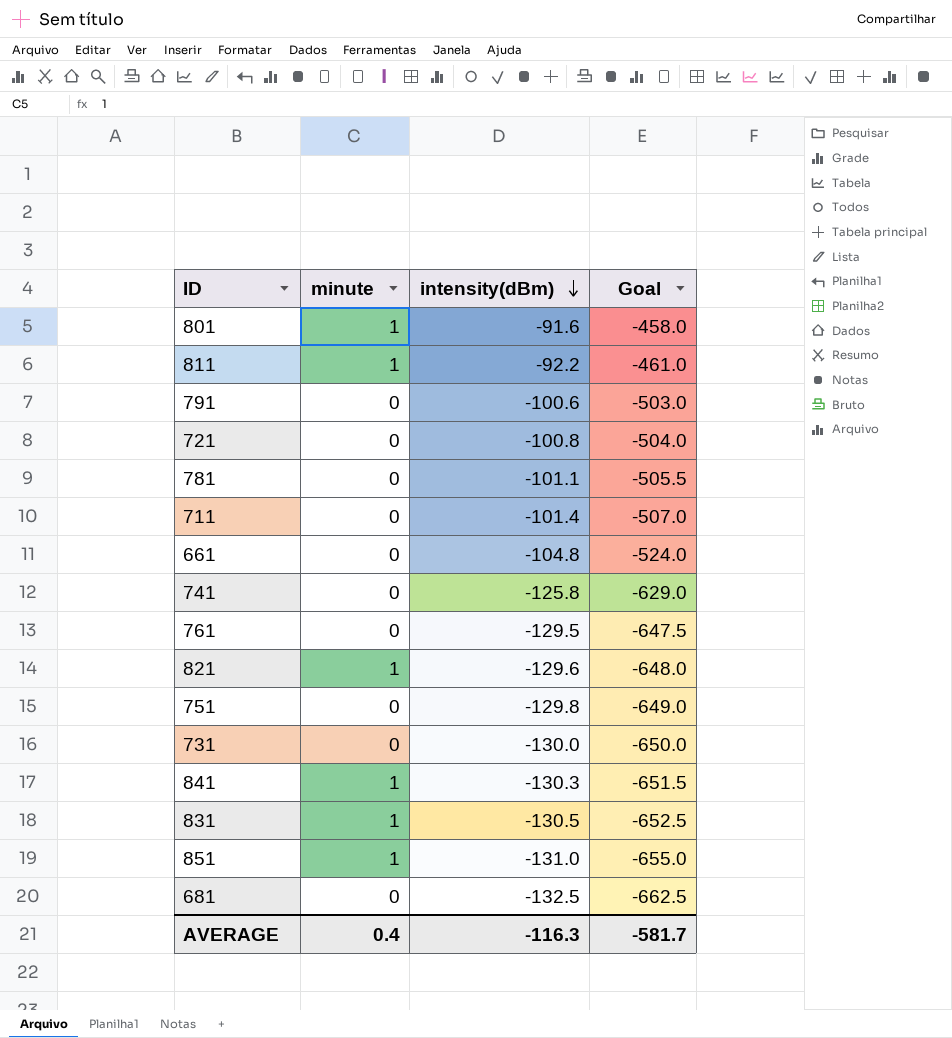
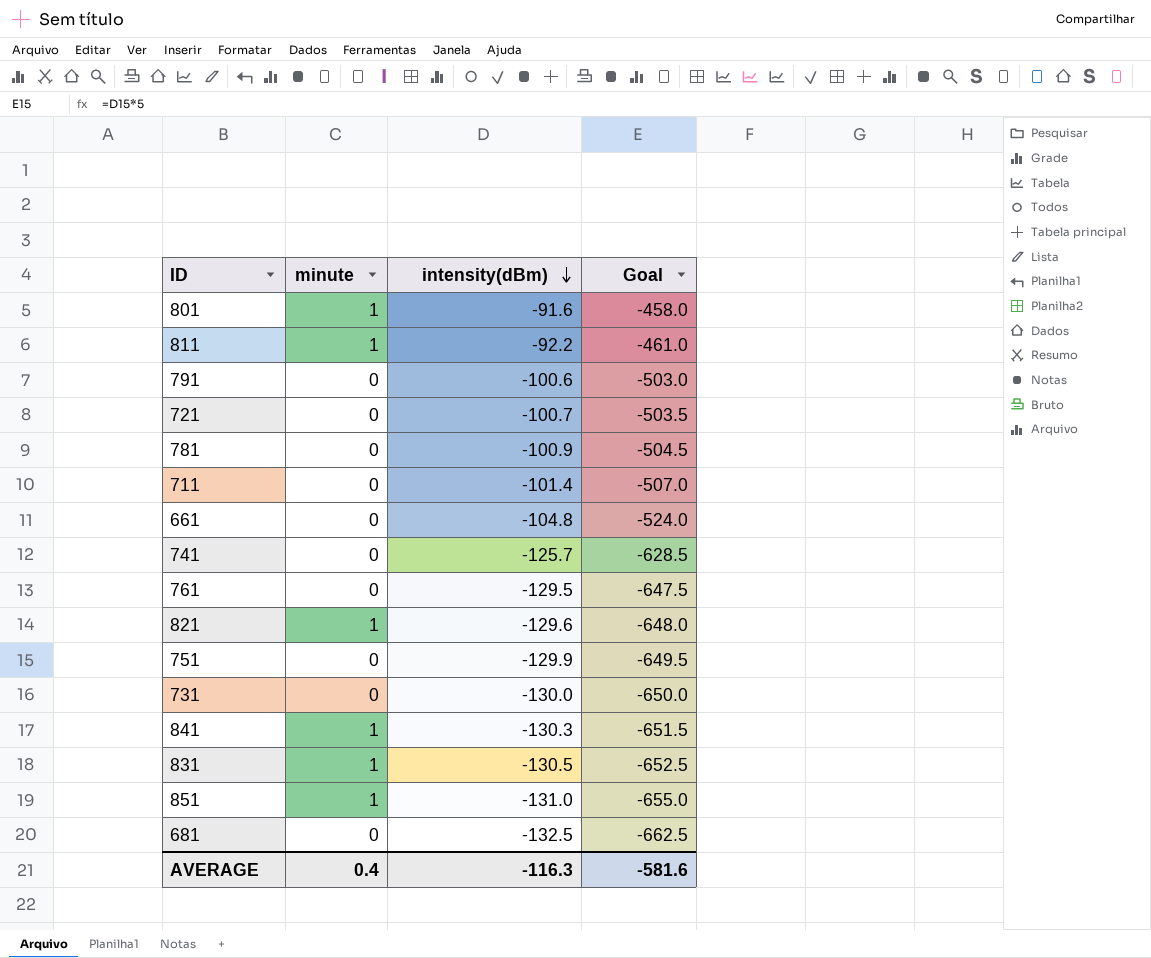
721 | intensity(dBm): -100.8 -> -100.7
721 | Goal: -504.0 -> -503.5
781 | intensity(dBm): -101.1 -> -100.9
781 | Goal: -505.5 -> -504.5
741 | intensity(dBm): -125.8 -> -125.7
741 | Goal: -629.0 -> -628.5
751 | intensity(dBm): -129.8 -> -129.9
751 | Goal: -649.0 -> -649.5
AVERAGE | Goal: -581.7 -> -581.6

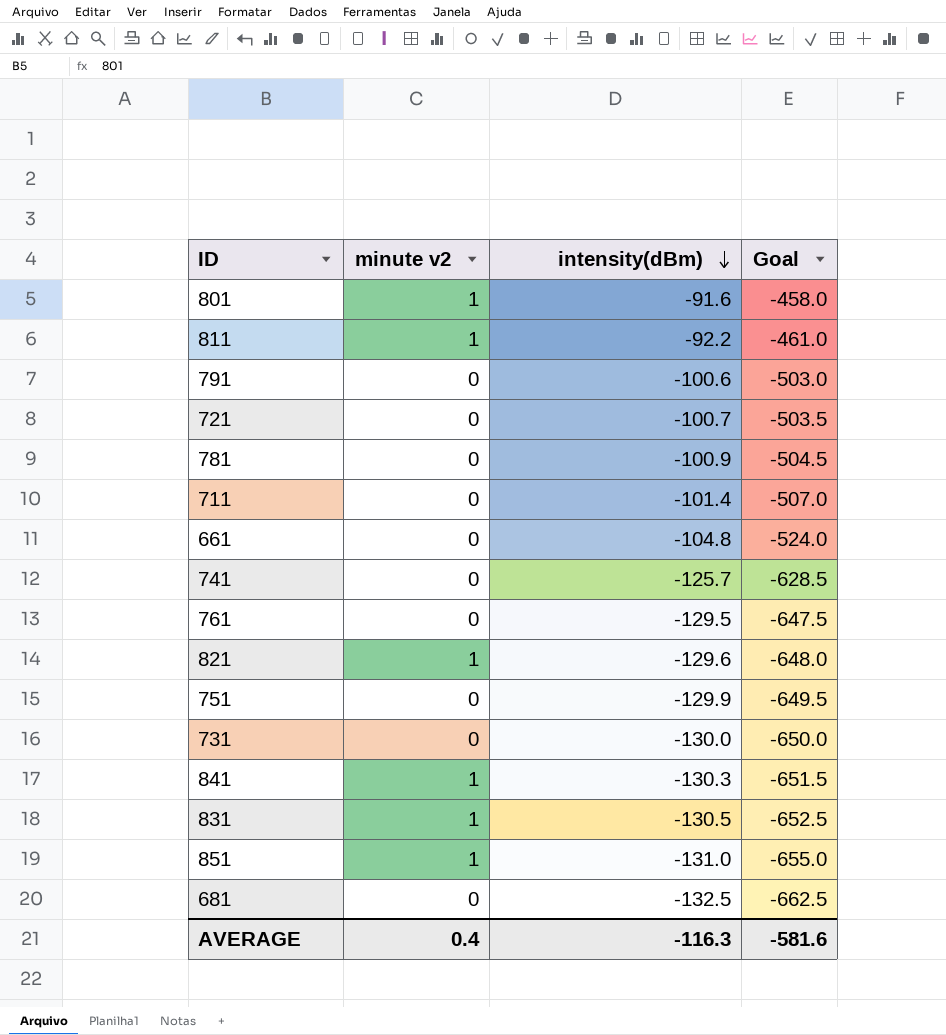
column name: minute -> minute v2

